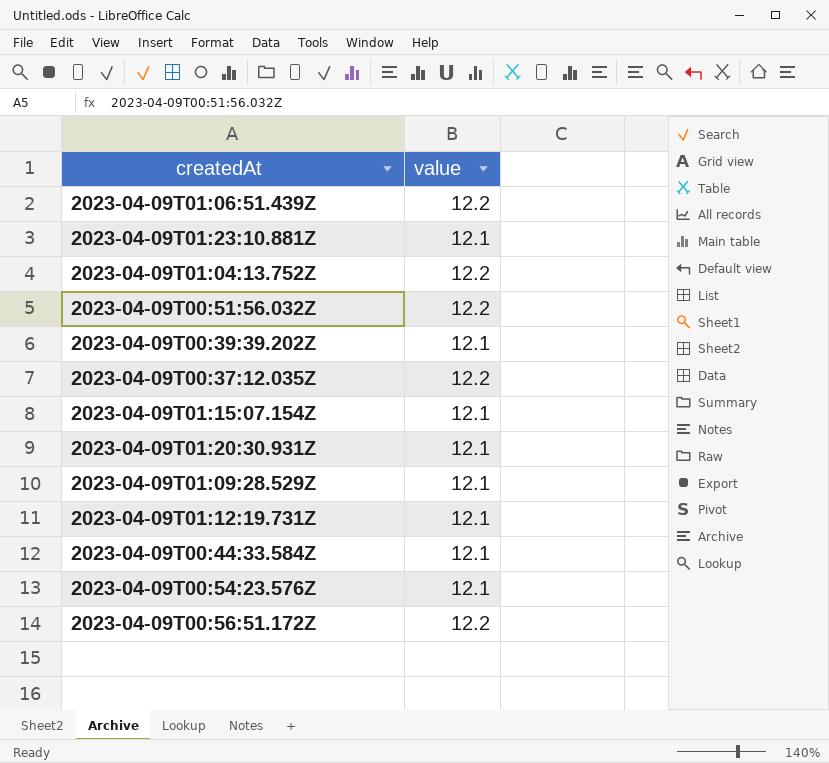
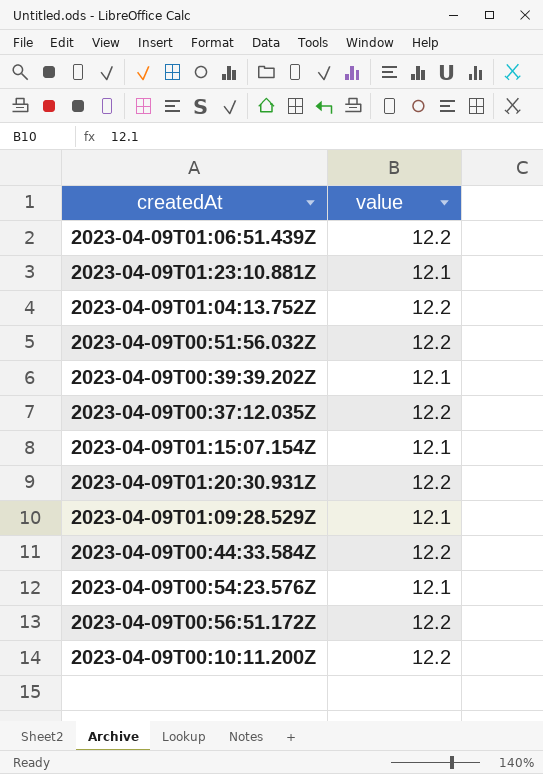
row 2023-04-09T01:12:19.731Z: 12.1 -> none
2023-04-09T01:20:30.931Z | value: 12.1 -> 12.2
2023-04-09T00:44:33.584Z | value: 12.1 -> 12.2
row 2023-04-09T00:10:11.200Z: none -> 12.2

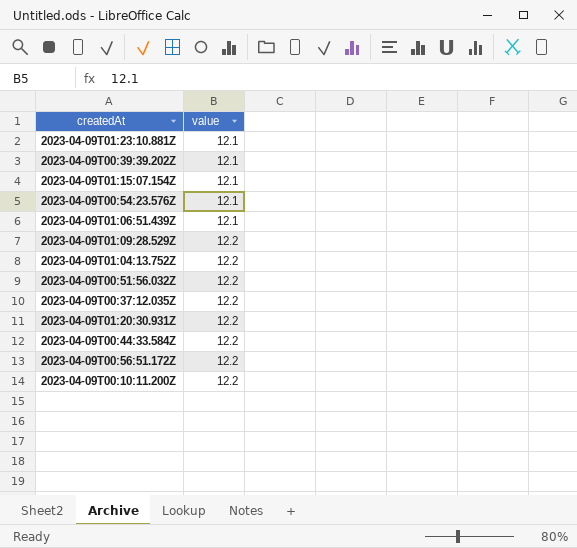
row order: none -> value ascending
2023-04-09T01:06:51.439Z | value: 12.2 -> 12.1
2023-04-09T01:09:28.529Z | value: 12.1 -> 12.2

